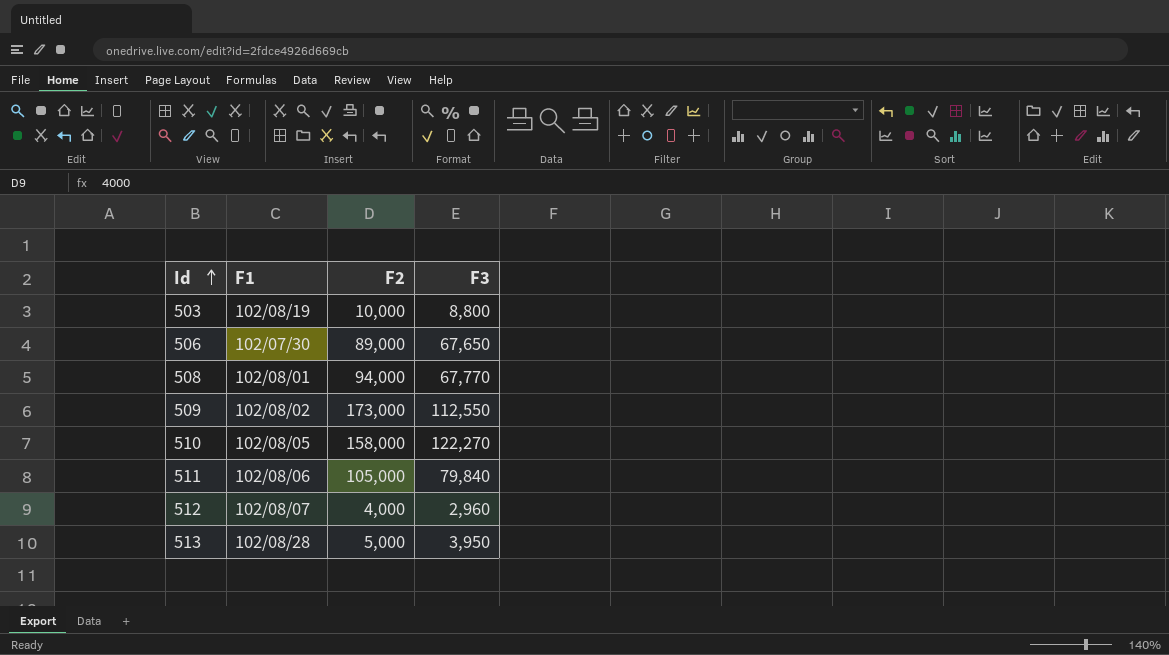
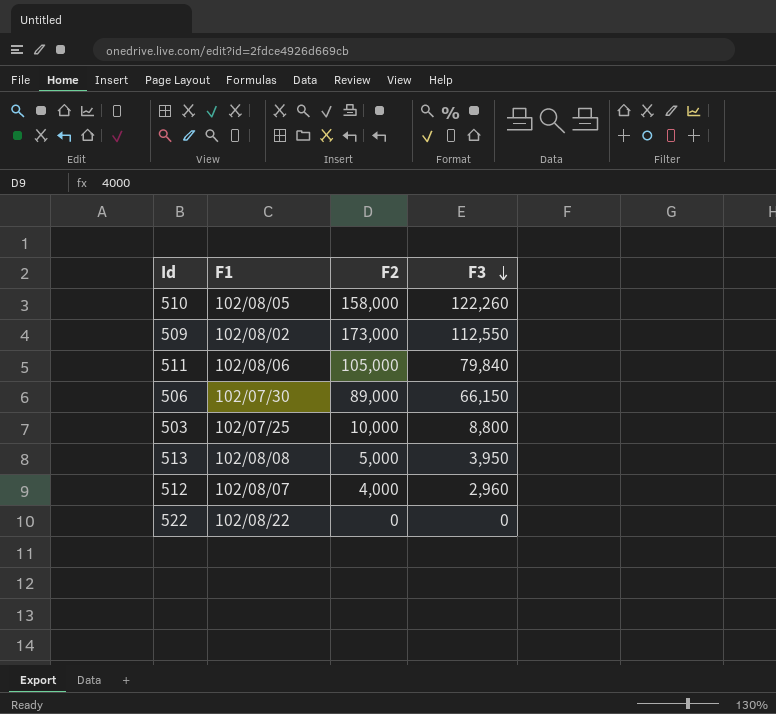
row order: Id ascending -> F3 descending
row 508: 102/08/01 | 94,000 | 67,770 -> none
510 | F3: 122,270 -> 122,260
506 | F3: 67,650 -> 66,150
503 | F1: 102/08/19 -> 102/07/25
513 | F1: 102/08/28 -> 102/08/08
row 522: none -> 102/08/22 | 0 | 0

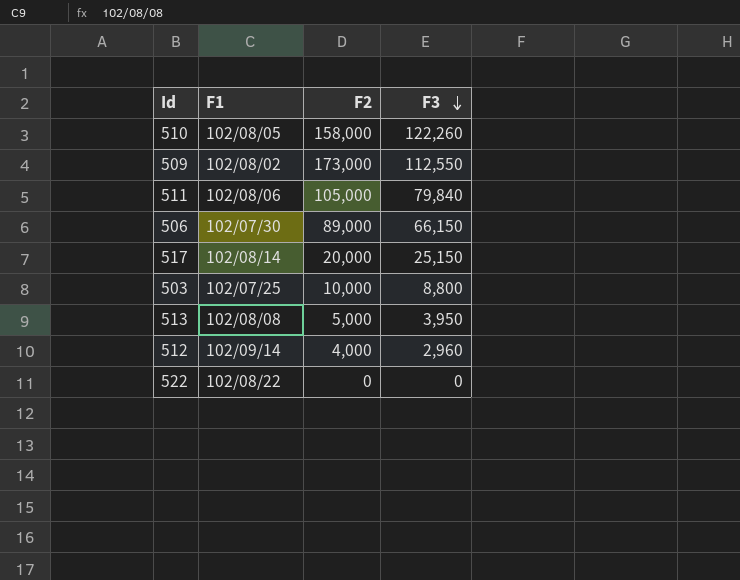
row 517: none -> 102/08/14 | 20,000 | 25,150
512 | F1: 102/08/07 -> 102/09/14

